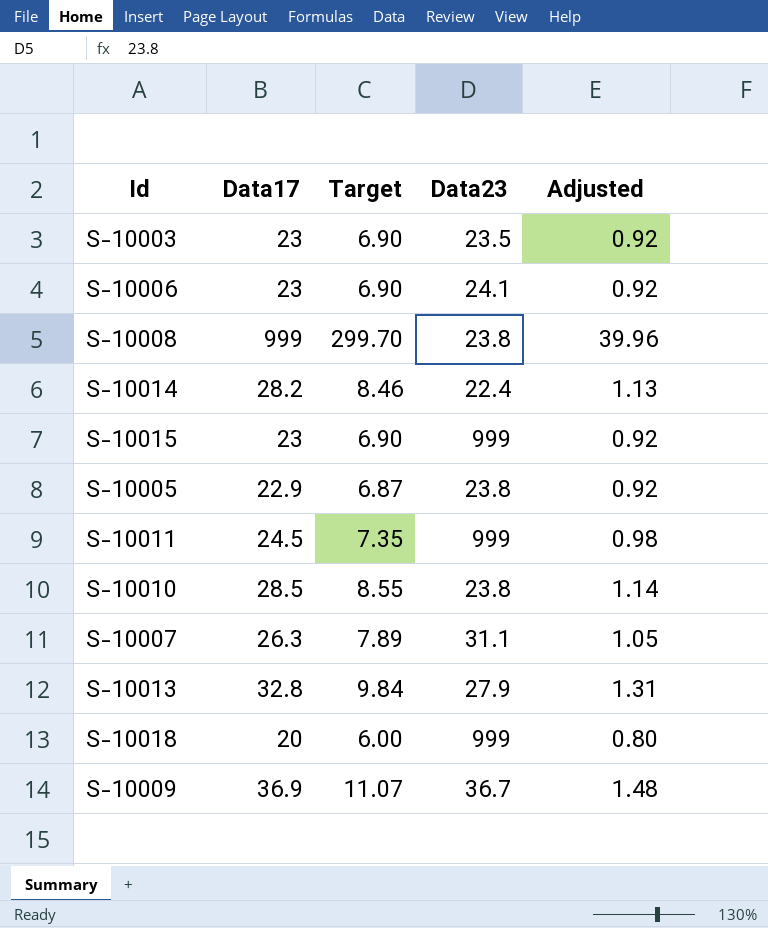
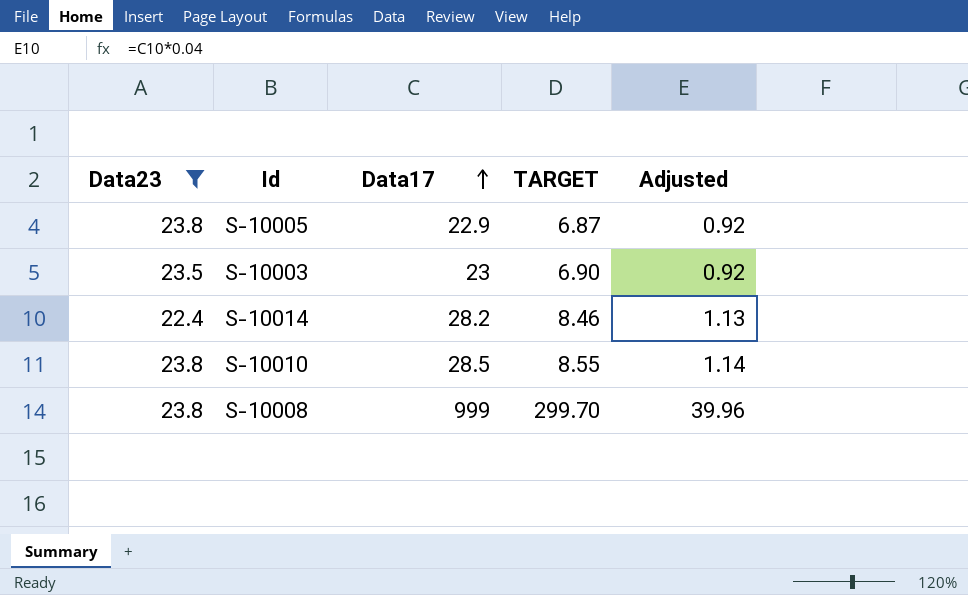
filter: none -> Data23 <= 23.8
row order: none -> Data17 ascending
column Data23 | position: 4 -> 1
column name: Target -> TARGET

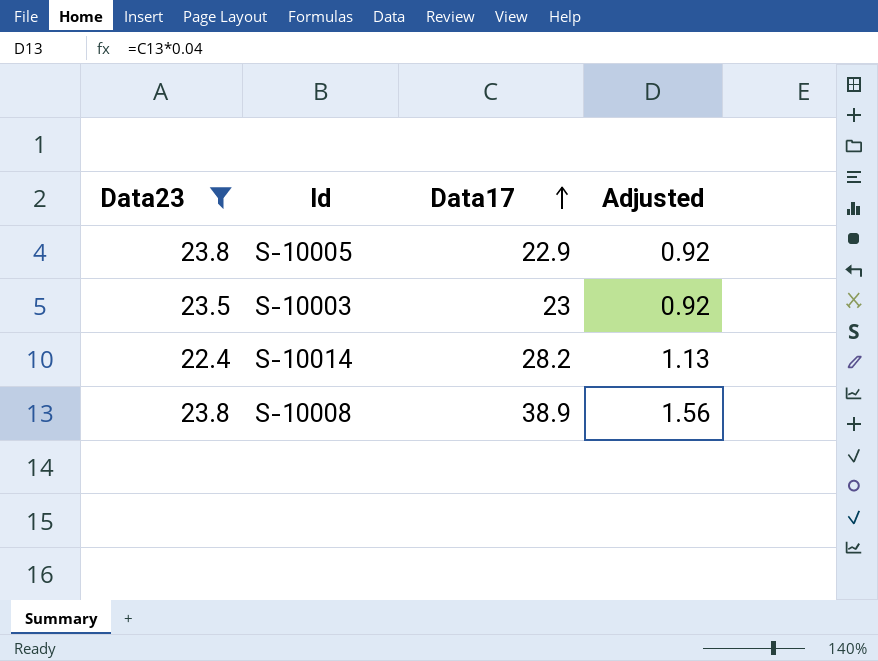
column TARGET | formula: [Data17] * 0.3 -> none
row S-10010: 23.8 | 28.5 | 8.55 | 1.14 -> none
S-10008 | Data17: 999 -> 38.9
S-10008 | Adjusted: 39.96 -> 1.56

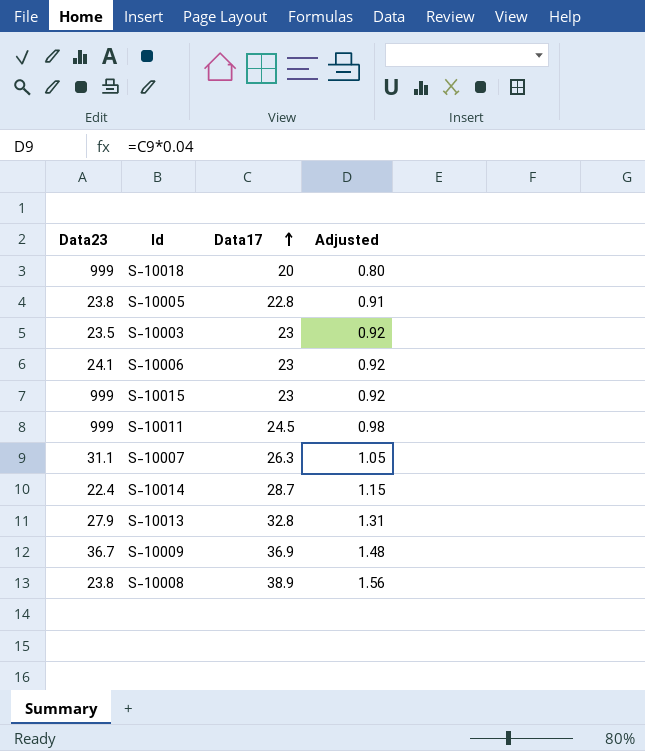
filter: Data23 <= 23.8 -> none
S-10005 | Data17: 22.9 -> 22.8
S-10005 | Adjusted: 0.92 -> 0.91
S-10014 | Data17: 28.2 -> 28.7
S-10014 | Adjusted: 1.13 -> 1.15

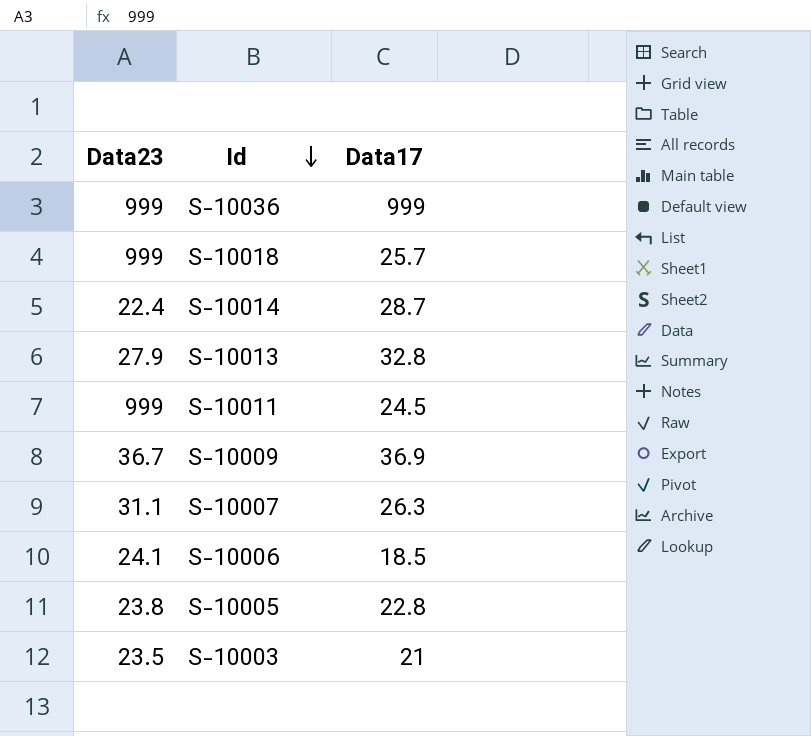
row order: Data17 ascending -> Id descending
column Adjusted | formula: [Data17] * 0.04 -> none
row S-10015: 999 | 23 | 0.92 -> none
row S-10008: 23.8 | 38.9 | 1.56 -> none
row S-10036: none -> 999 | 999
S-10018 | Data17: 20 -> 25.7
S-10006 | Data17: 23 -> 18.5
S-10003 | Data17: 23 -> 21

